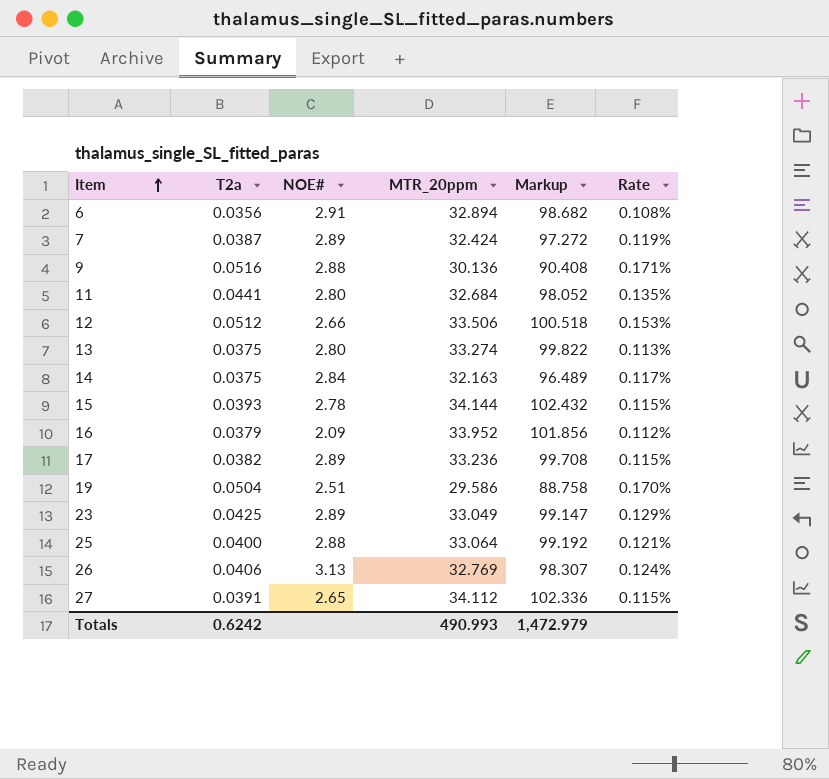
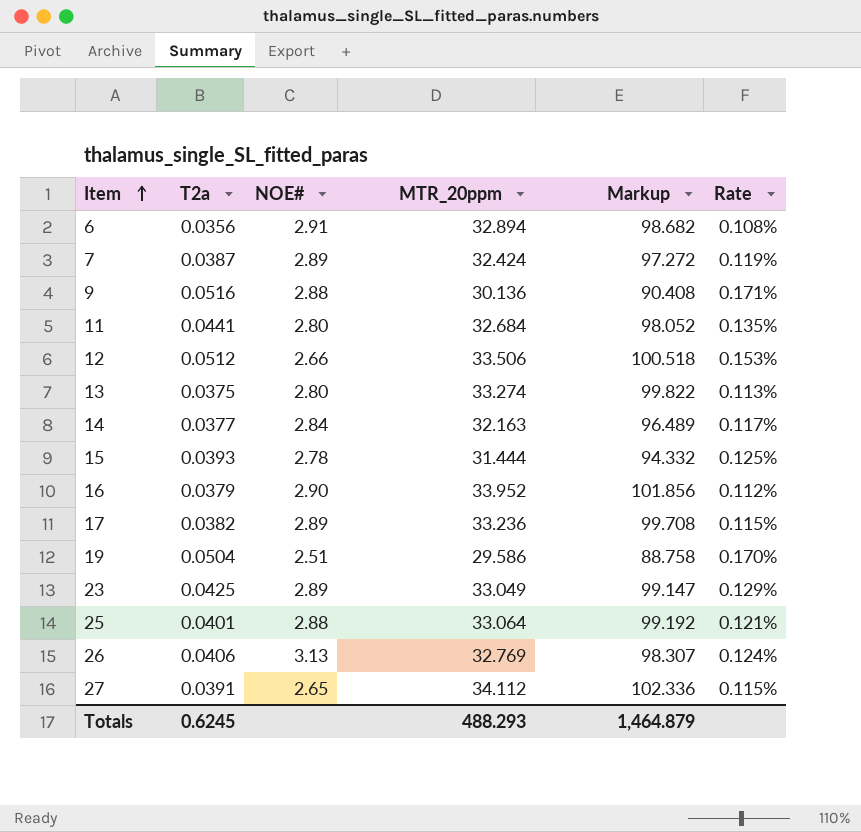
14 | T2a: 0.0375 -> 0.0377
15 | MTR_20ppm: 34.144 -> 31.444
15 | Markup: 102.432 -> 94.332
15 | Rate: 0.115% -> 0.125%
16 | NOE#: 2.09 -> 2.90
25 | T2a: 0.0400 -> 0.0401
Totals | T2a: 0.6242 -> 0.6245
Totals | MTR_20ppm: 490.993 -> 488.293
Totals | Markup: 1,472.979 -> 1,464.879

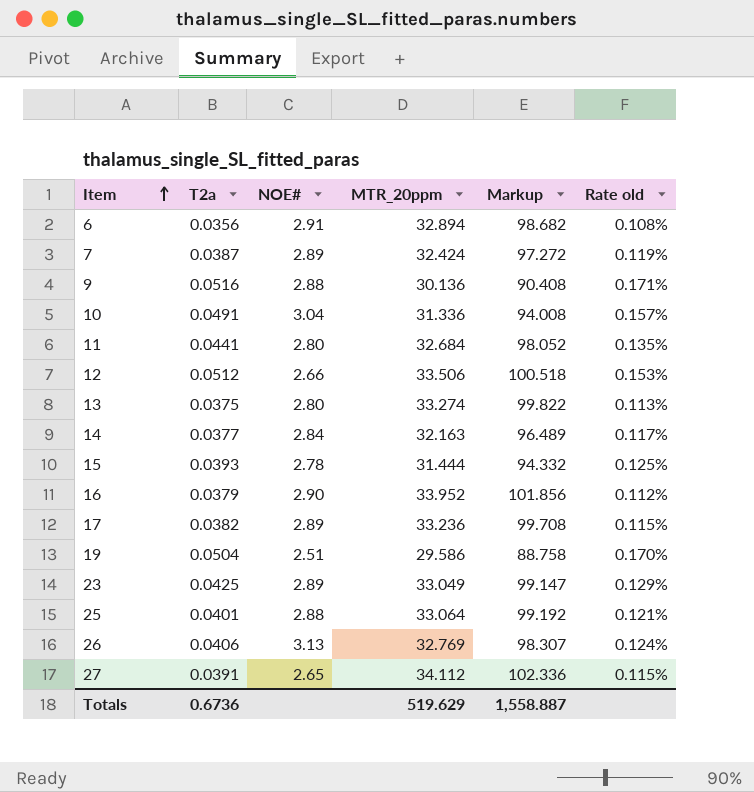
column name: Rate -> Rate old
row 10: none -> 0.0491 | 3.04 | 31.336 | 94.008 | 0.157%
Totals | T2a: 0.6245 -> 0.6736
Totals | MTR_20ppm: 488.293 -> 519.629
Totals | Markup: 1,464.879 -> 1,558.887

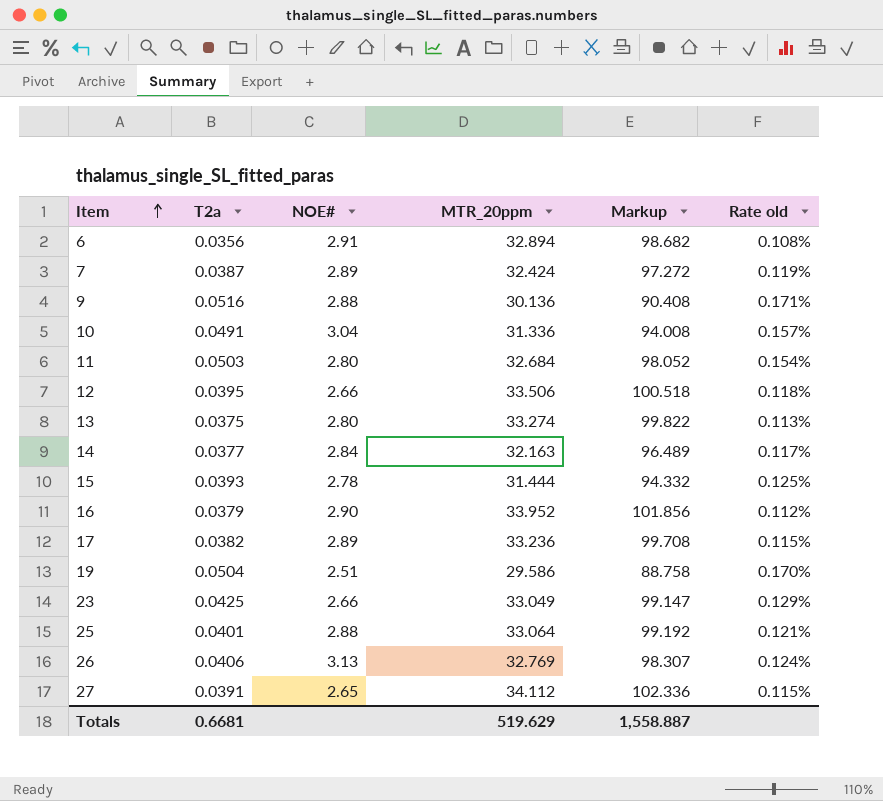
11 | T2a: 0.0441 -> 0.0503
11 | Rate old: 0.135% -> 0.154%
12 | T2a: 0.0512 -> 0.0395
12 | Rate old: 0.153% -> 0.118%
23 | NOE#: 2.89 -> 2.66
Totals | T2a: 0.6736 -> 0.6681

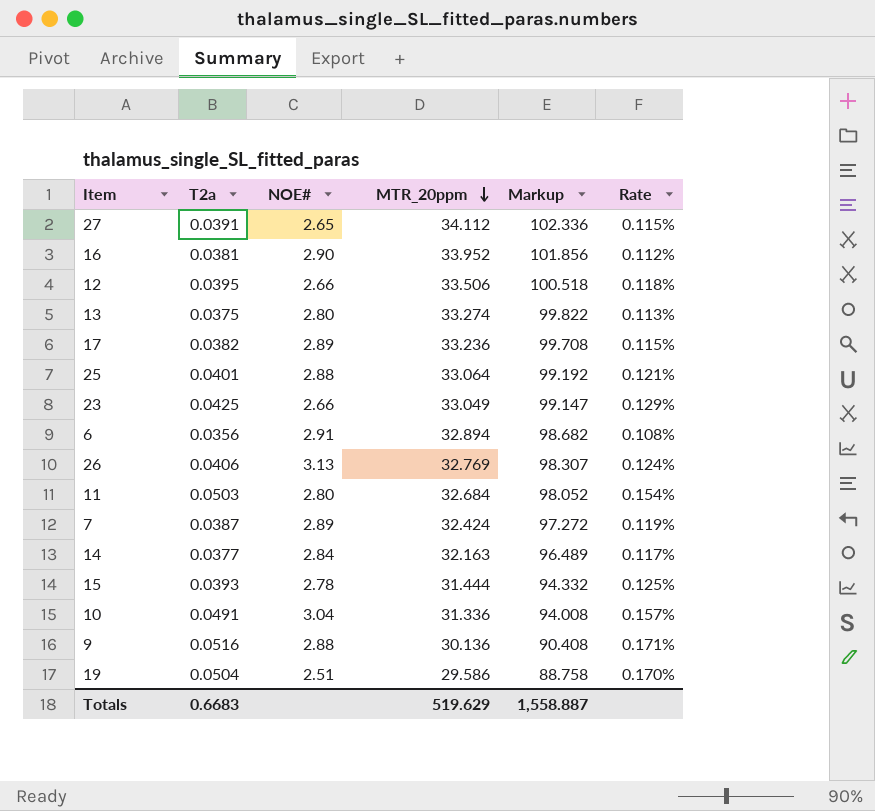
row order: Item ascending -> MTR_20ppm descending
column name: Rate old -> Rate
16 | T2a: 0.0379 -> 0.0381
Totals | T2a: 0.6681 -> 0.6683

